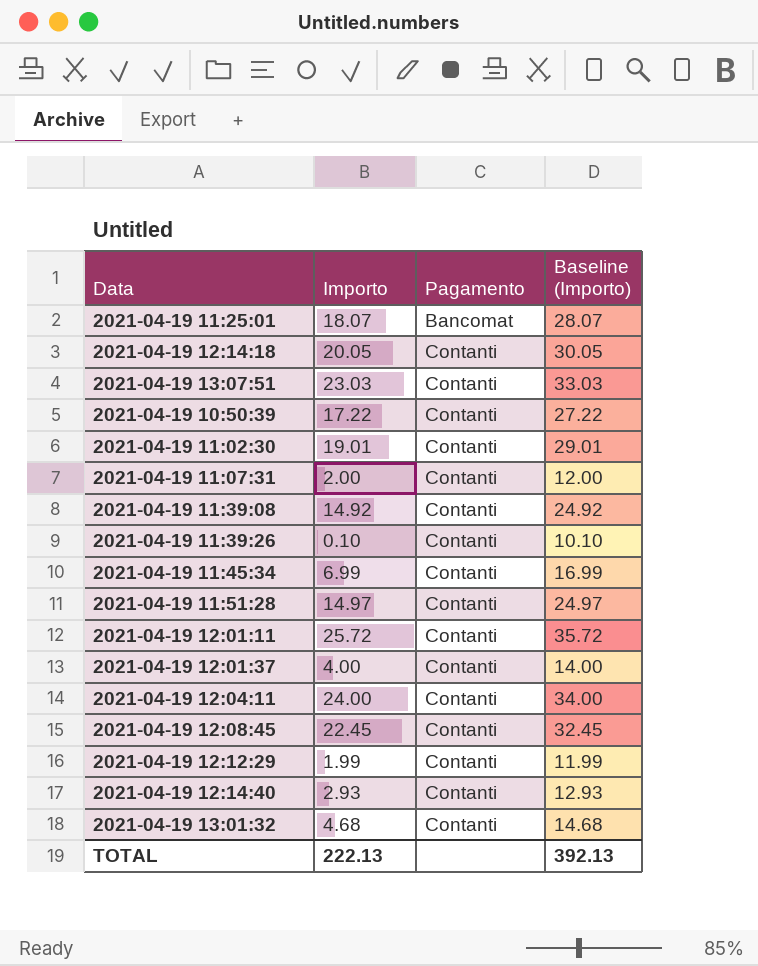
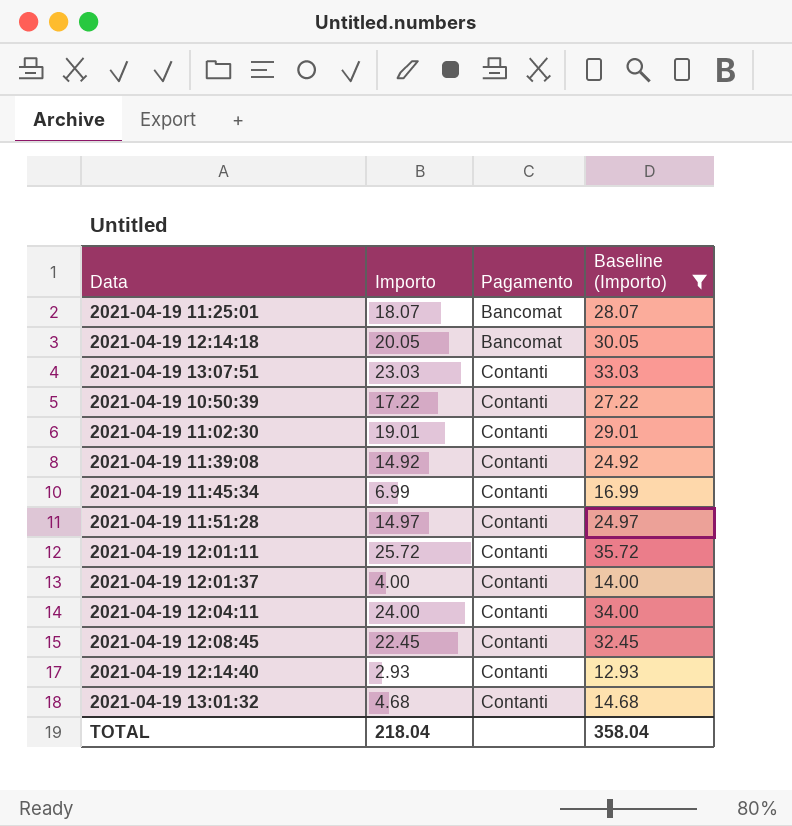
filter: none -> Baseline (Importo) >= 12.93
2021-04-19 12:14:18 | Pagamento: Contanti -> Bancomat
TOTAL | Importo: 222.13 -> 218.04
TOTAL | Baseline (Importo): 392.13 -> 358.04

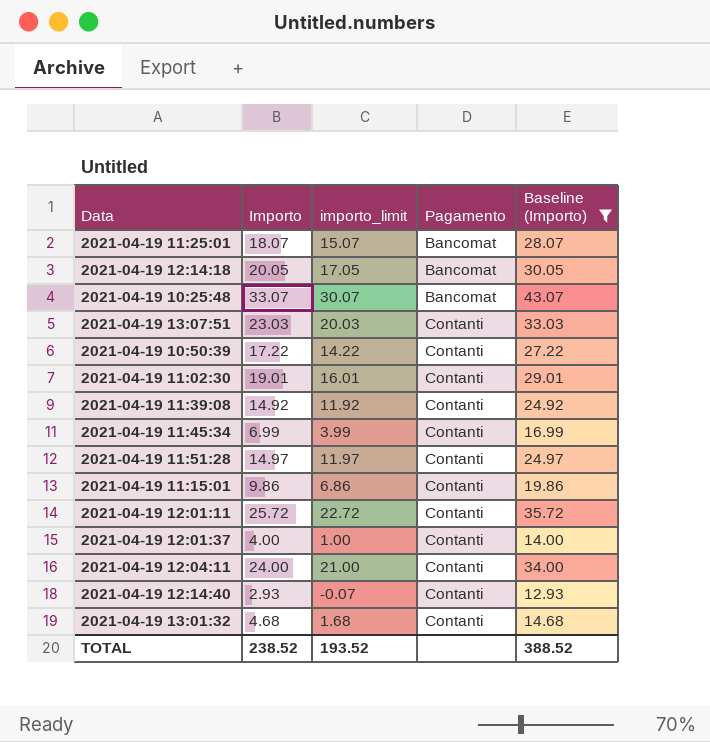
column importo_limit | formula: none -> [Importo] - 3
row 2021-04-19 12:08:45: 22.45 | Contanti | 32.45 -> none
row 2021-04-19 10:25:48: none -> 33.07 | 30.07 | Bancomat | 43.07
row 2021-04-19 11:15:01: none -> 9.86 | 6.86 | Contanti | 19.86
TOTAL | Importo: 218.04 -> 238.52
TOTAL | Baseline (Importo): 358.04 -> 388.52

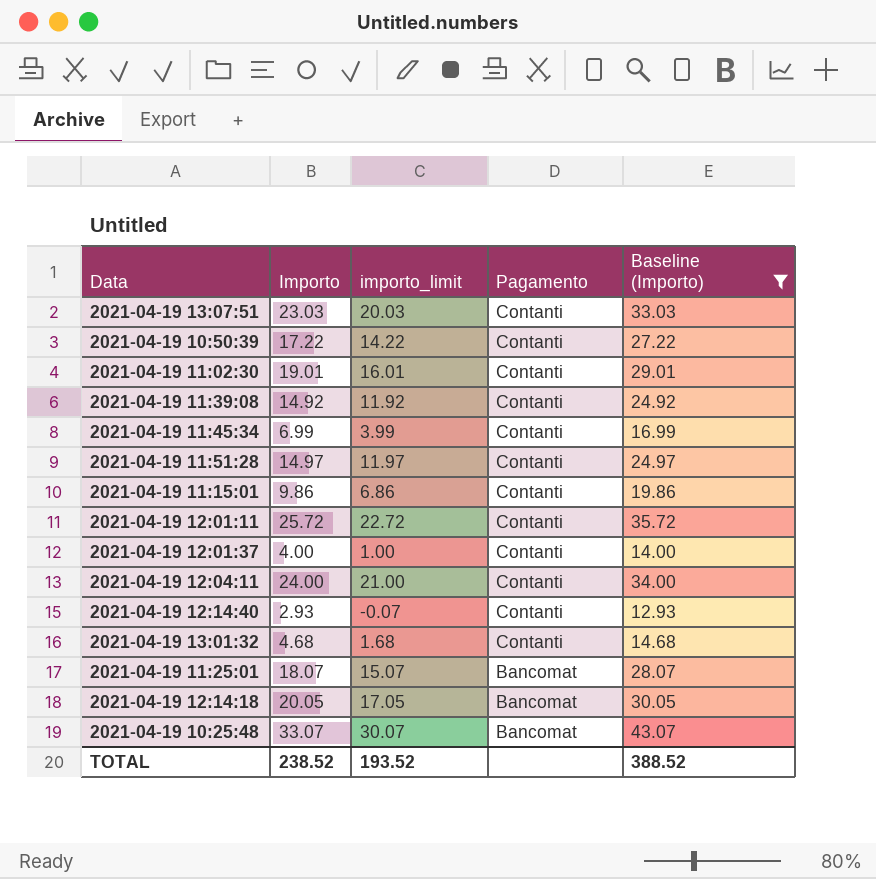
row order: Pagamento ascending -> Pagamento descending

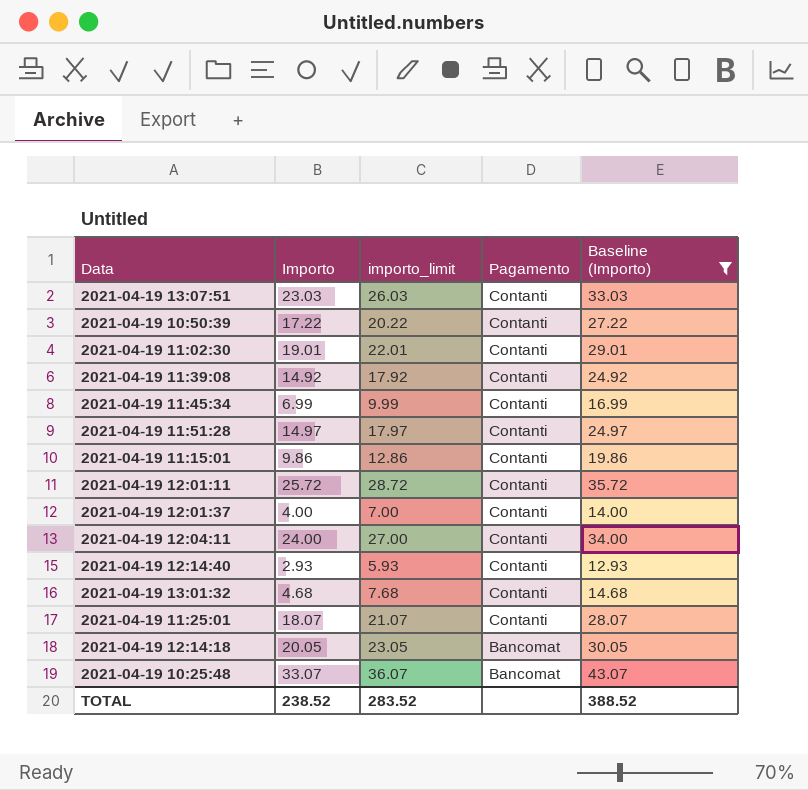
column importo_limit | formula: [Importo] - 3 -> [Importo] + 3
2021-04-19 11:25:01 | Pagamento: Bancomat -> Contanti
TOTAL | importo_limit: 193.52 -> 283.52

